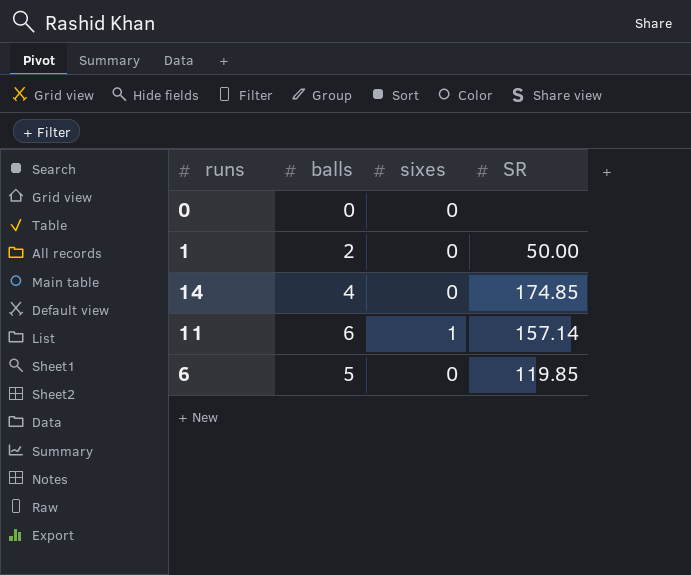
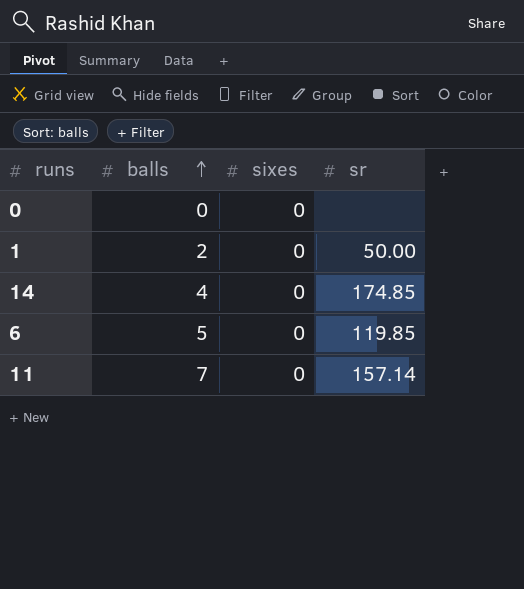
row order: none -> balls ascending
column name: SR -> sr
11 | balls: 6 -> 7
11 | sixes: 1 -> 0

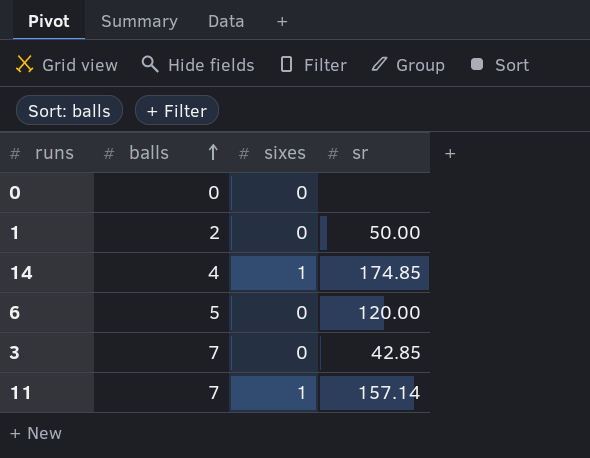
14 | sixes: 0 -> 1
6 | sr: 119.85 -> 120.00
row 3: none -> 7 | 0 | 42.85
11 | sixes: 0 -> 1

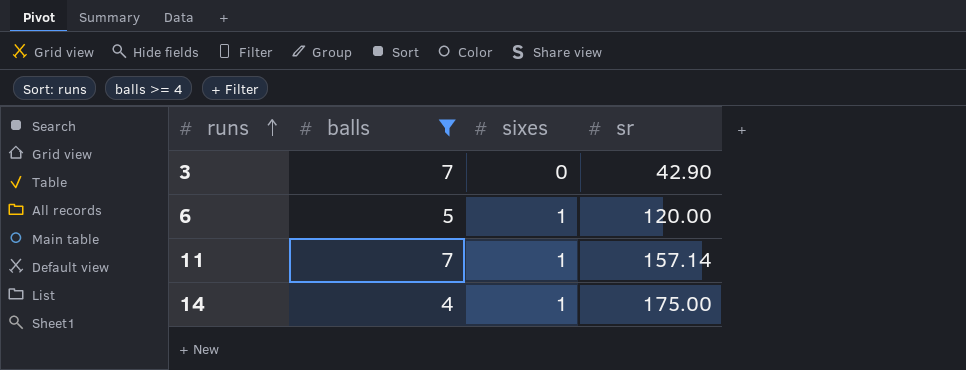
filter: none -> balls >= 4
row order: balls ascending -> runs ascending
3 | sr: 42.85 -> 42.90
6 | sixes: 0 -> 1
14 | sr: 174.85 -> 175.00

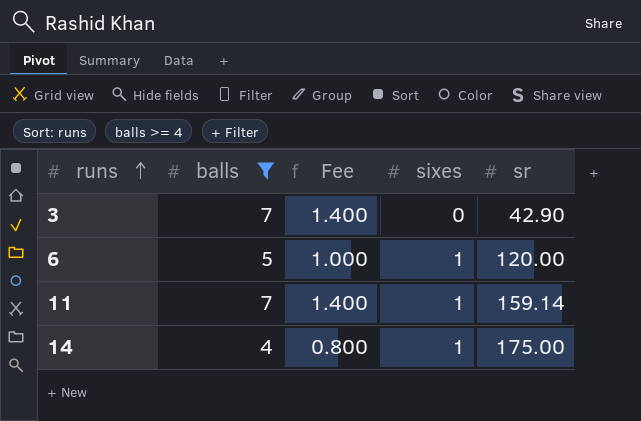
column Fee | formula: none -> [balls] * 0.2
11 | sr: 157.14 -> 159.14

